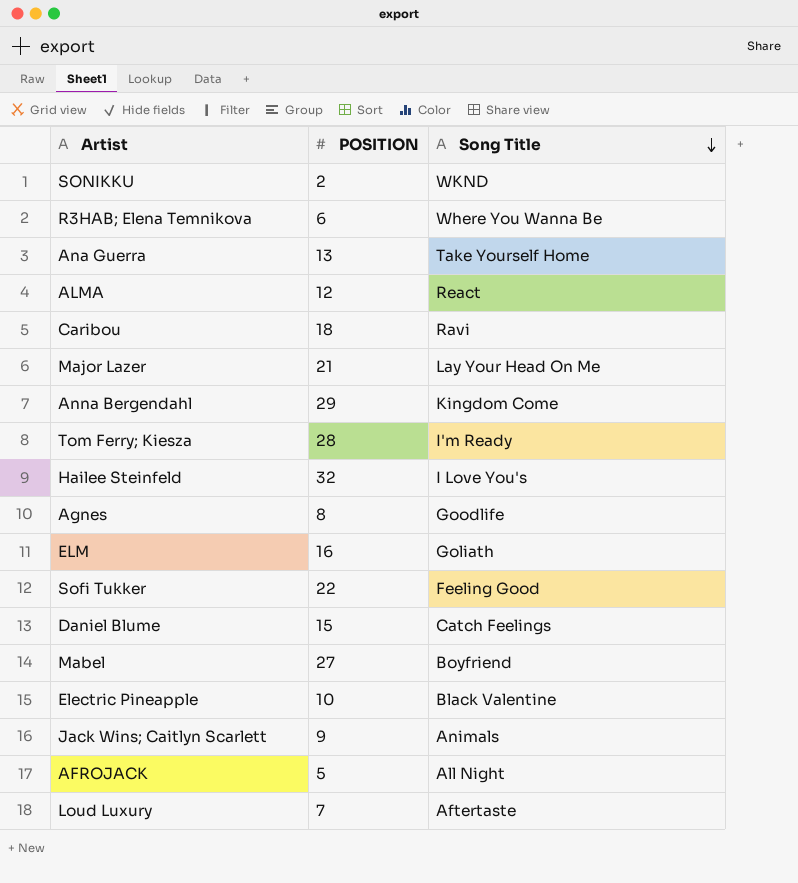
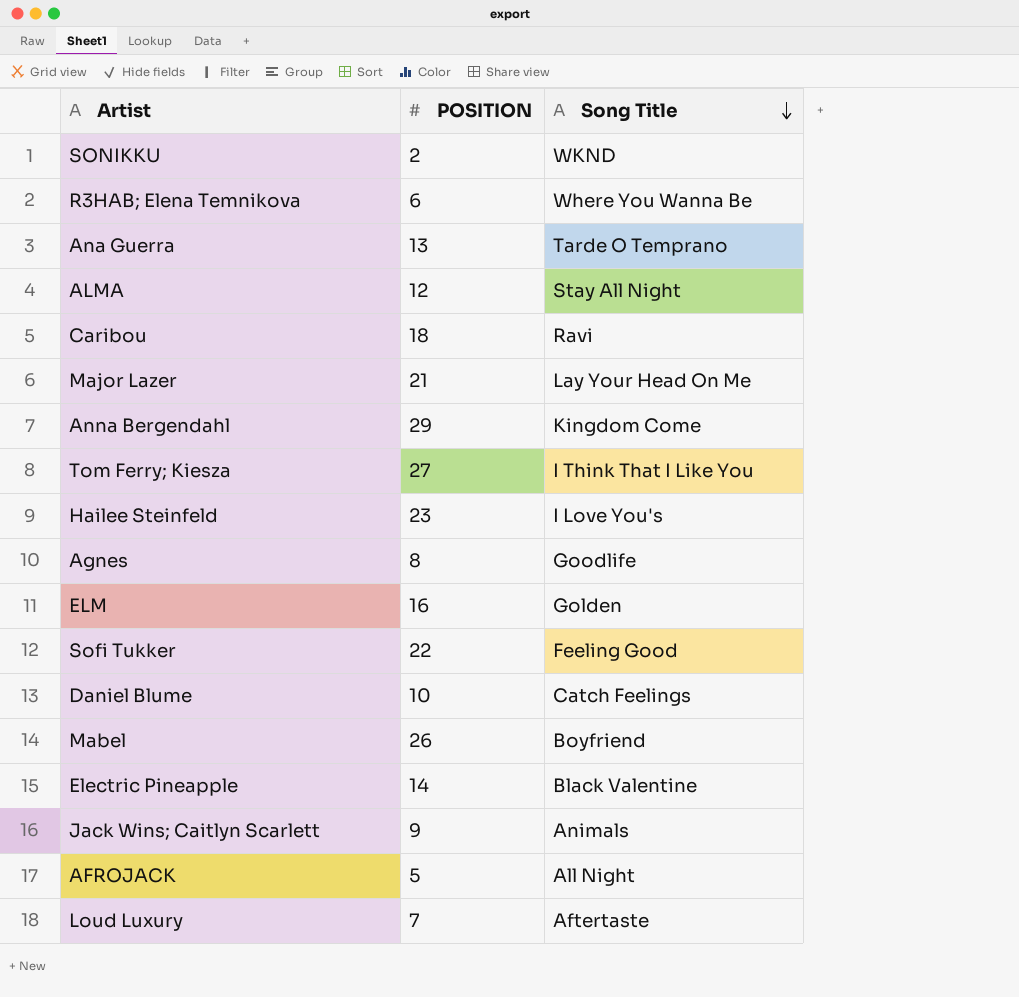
Ana Guerra | Song Title: Take Yourself Home -> Tarde O Temprano
ALMA | Song Title: React -> Stay All Night
Tom Ferry; Kiesza | POSITION: 28 -> 27
Tom Ferry; Kiesza | Song Title: I'm Ready -> I Think That I Like You
Hailee Steinfeld | POSITION: 32 -> 23
ELM | Song Title: Goliath -> Golden
Daniel Blume | POSITION: 15 -> 10
Mabel | POSITION: 27 -> 26
Electric Pineapple | POSITION: 10 -> 14

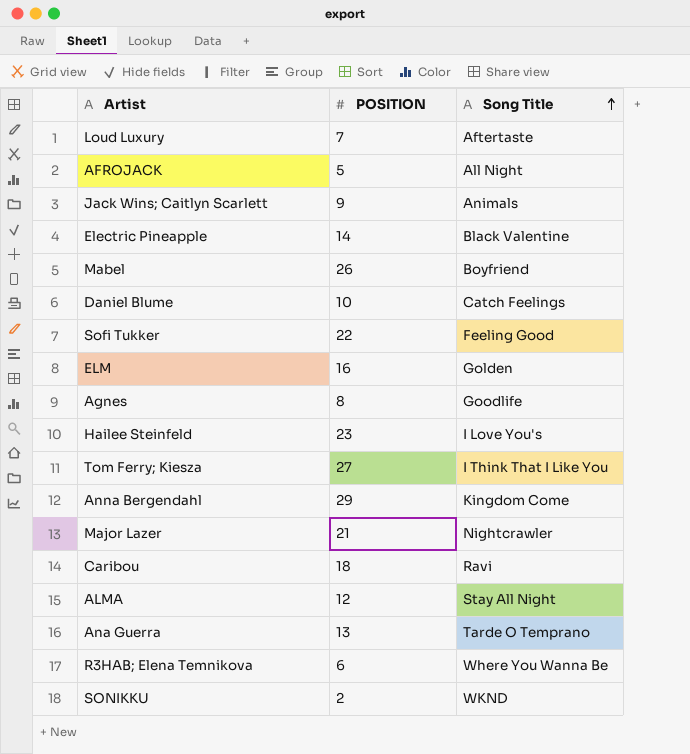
row order: Song Title descending -> Song Title ascending
Major Lazer | Song Title: Lay Your Head On Me -> Nightcrawler

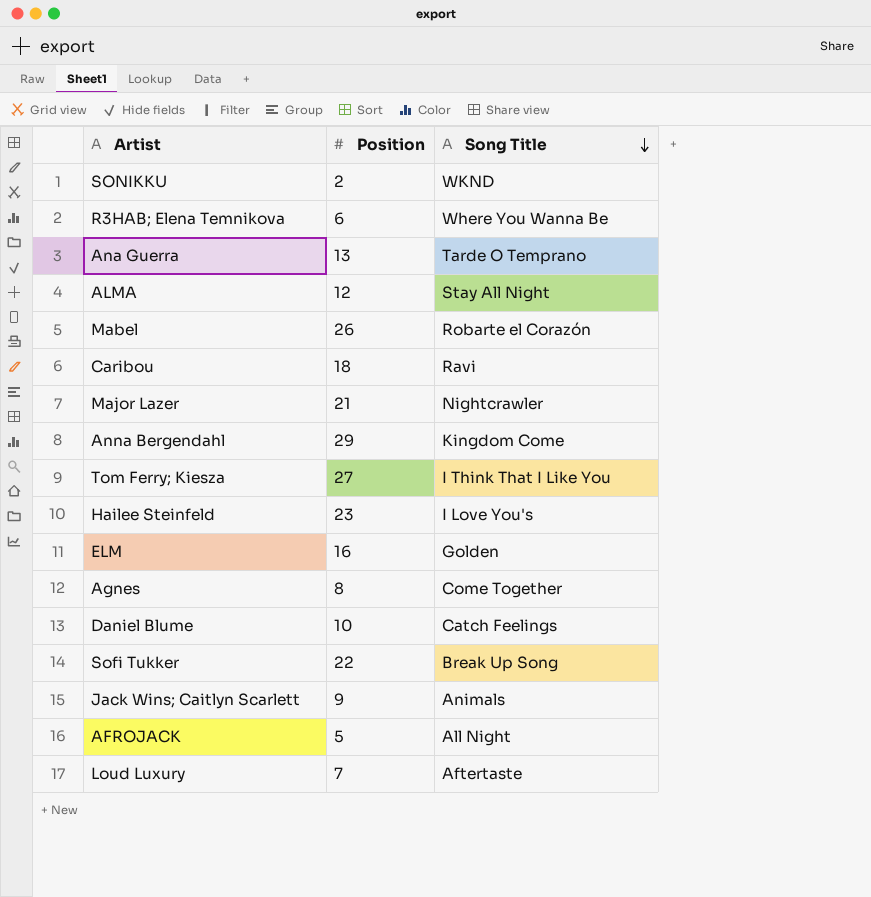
row order: Song Title ascending -> Song Title descending
column name: POSITION -> Position
row Electric Pineapple: 14 | Black Valentine -> none
Mabel | Song Title: Boyfriend -> Robarte el Corazón
Agnes | Song Title: Goodlife -> Come Together
Sofi Tukker | Song Title: Feeling Good -> Break Up Song

